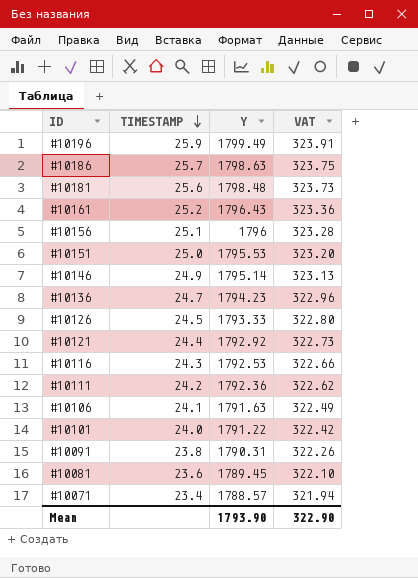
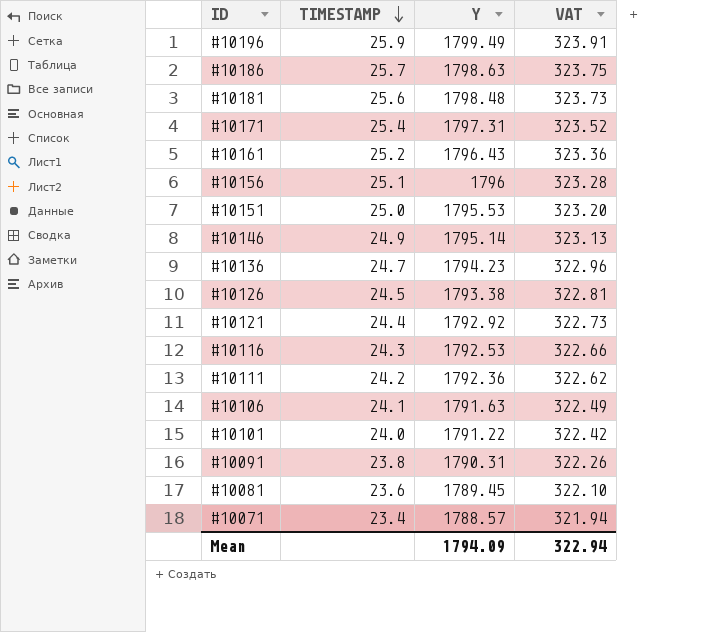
row #10171: none -> 25.4 | 1797.31 | 323.52
#10126 | Y: 1793.33 -> 1793.38
#10126 | VAT: 322.80 -> 322.81
Mean | Y: 1793.90 -> 1794.09
Mean | VAT: 322.90 -> 322.94

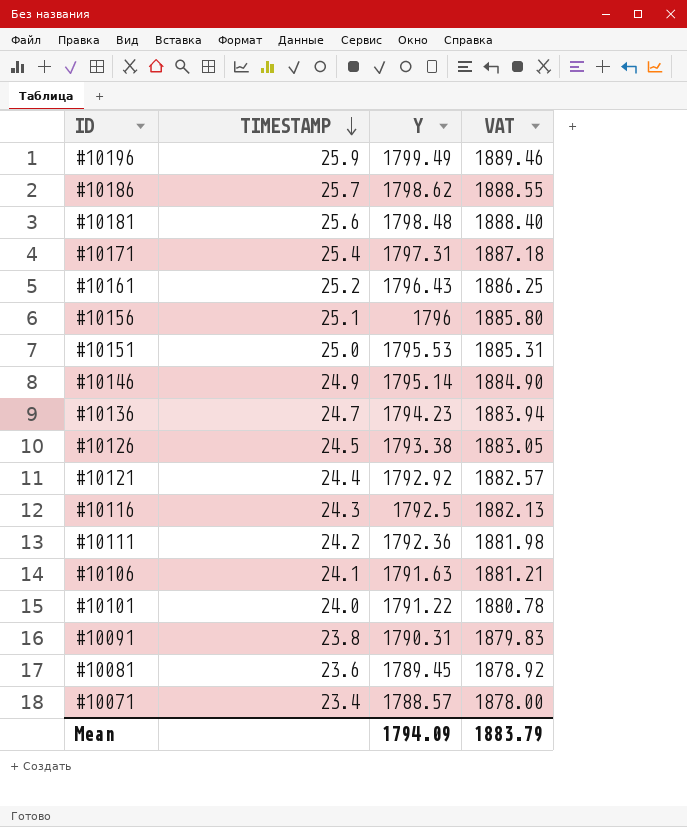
column VAT | formula: [Y] * 0.18 -> [Y] * 1.05
#10186 | Y: 1798.63 -> 1798.62
#10116 | Y: 1792.53 -> 1792.5
Mean | VAT: 322.94 -> 1883.79

